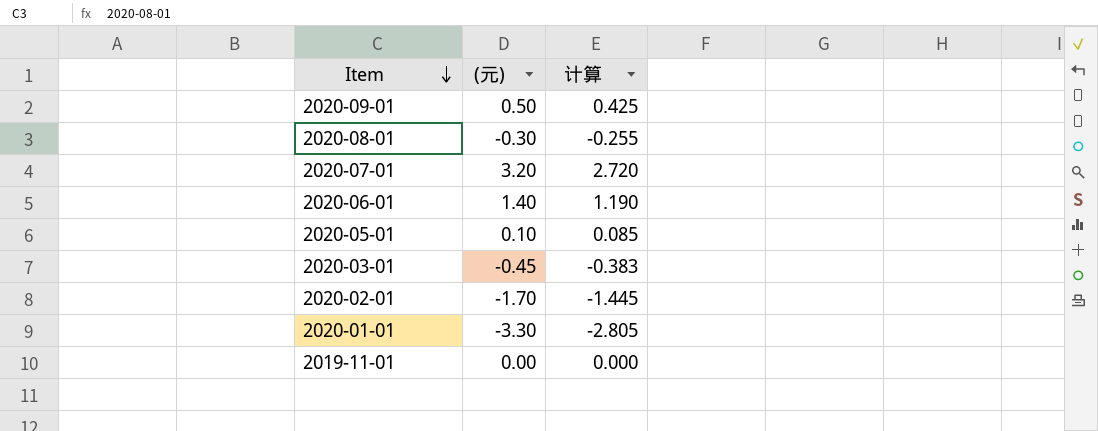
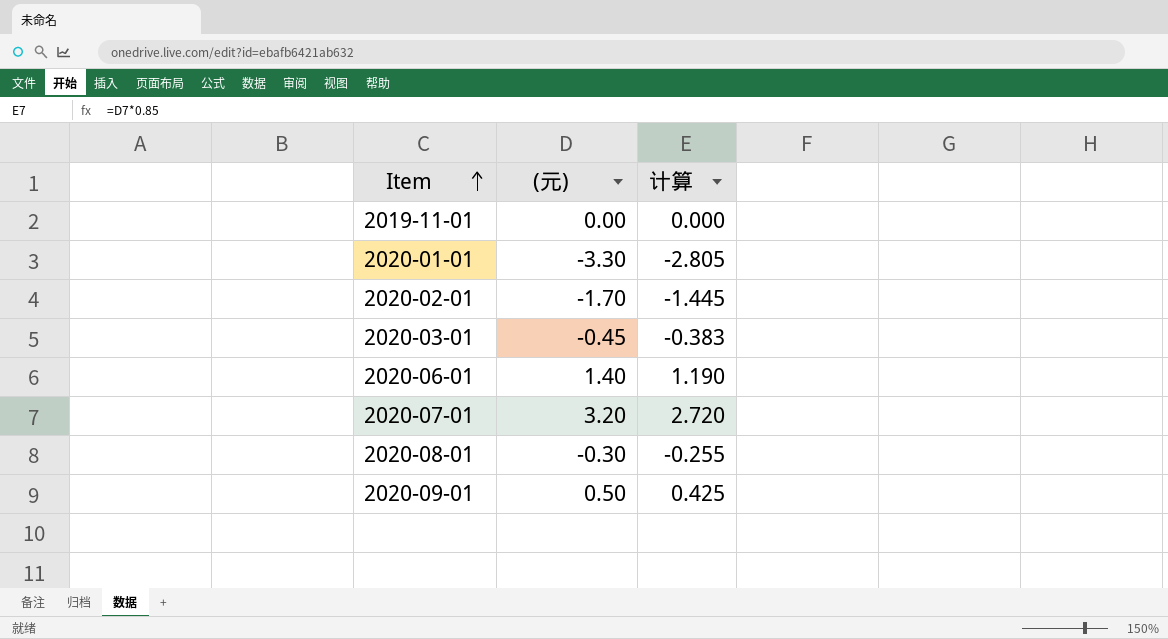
row order: Item descending -> Item ascending
row 2020-05-01: 0.10 | 0.085 -> none

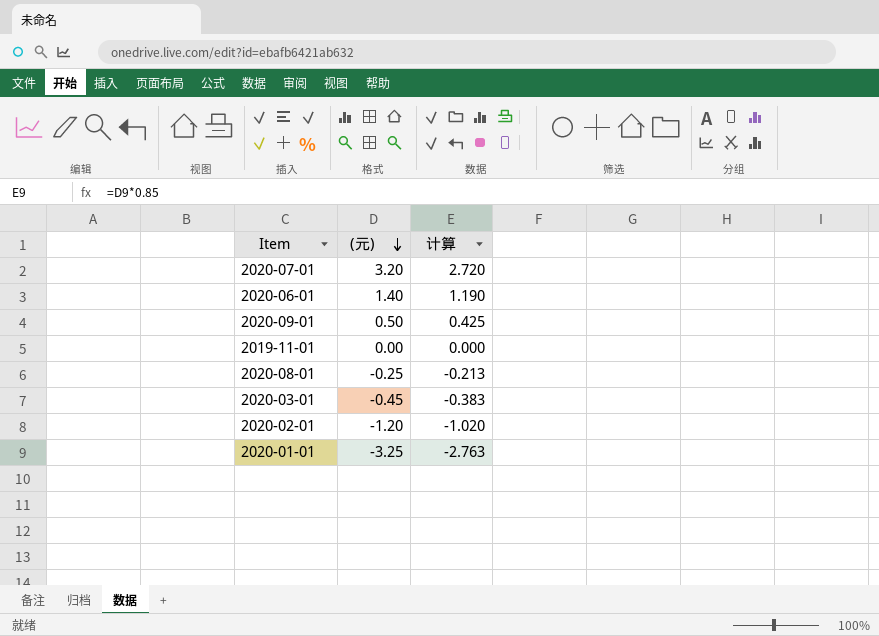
row order: Item ascending -> (元) descending
2020-08-01 | (元): -0.30 -> -0.25
2020-08-01 | 计算: -0.255 -> -0.213
2020-02-01 | (元): -1.70 -> -1.20
2020-02-01 | 计算: -1.445 -> -1.020
2020-01-01 | (元): -3.30 -> -3.25
2020-01-01 | 计算: -2.805 -> -2.763

